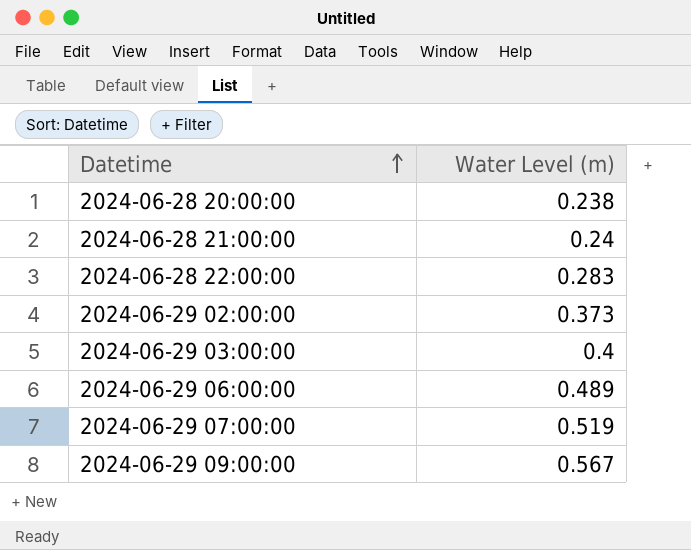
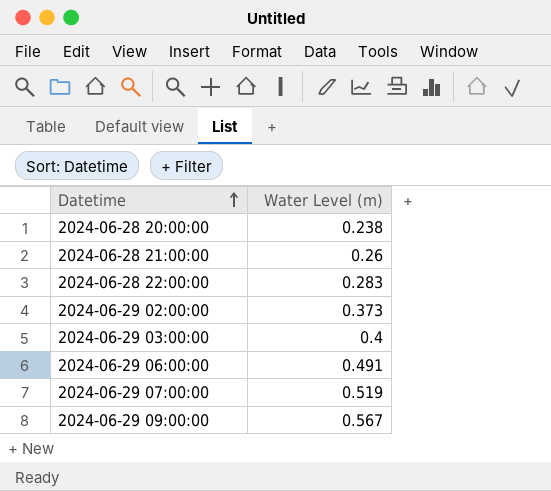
2024-06-28 21:00:00 | Water Level (m): 0.24 -> 0.26
2024-06-29 06:00:00 | Water Level (m): 0.489 -> 0.491

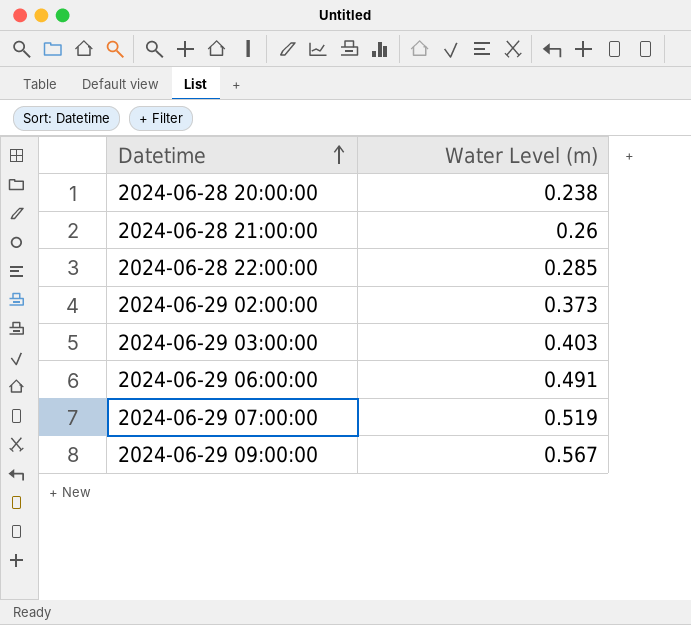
2024-06-28 22:00:00 | Water Level (m): 0.283 -> 0.285
2024-06-29 03:00:00 | Water Level (m): 0.4 -> 0.403

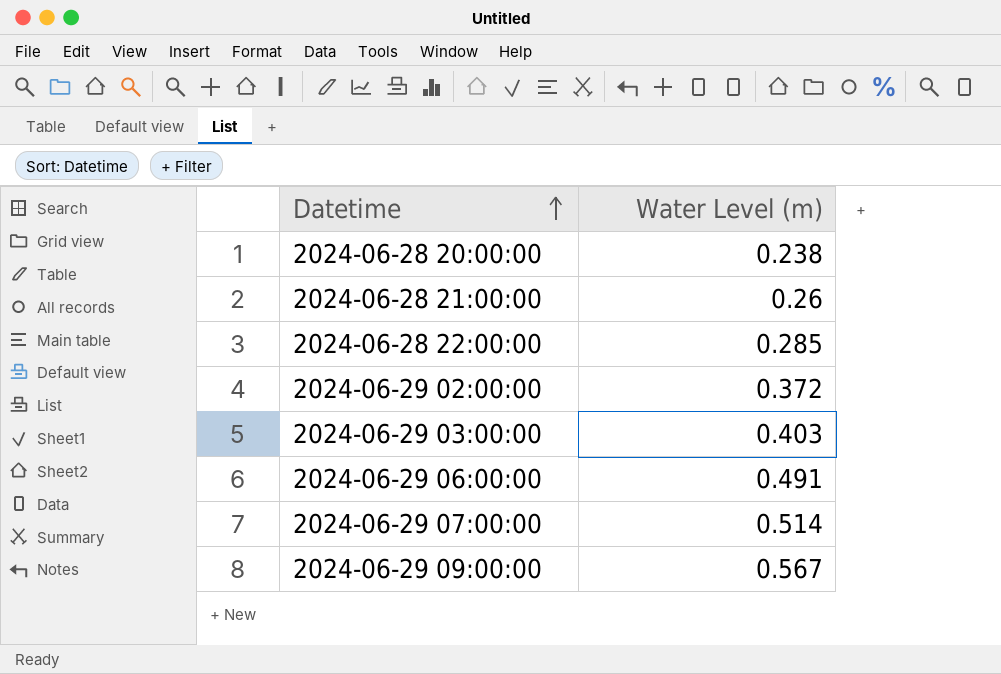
2024-06-29 02:00:00 | Water Level (m): 0.373 -> 0.372
2024-06-29 07:00:00 | Water Level (m): 0.519 -> 0.514

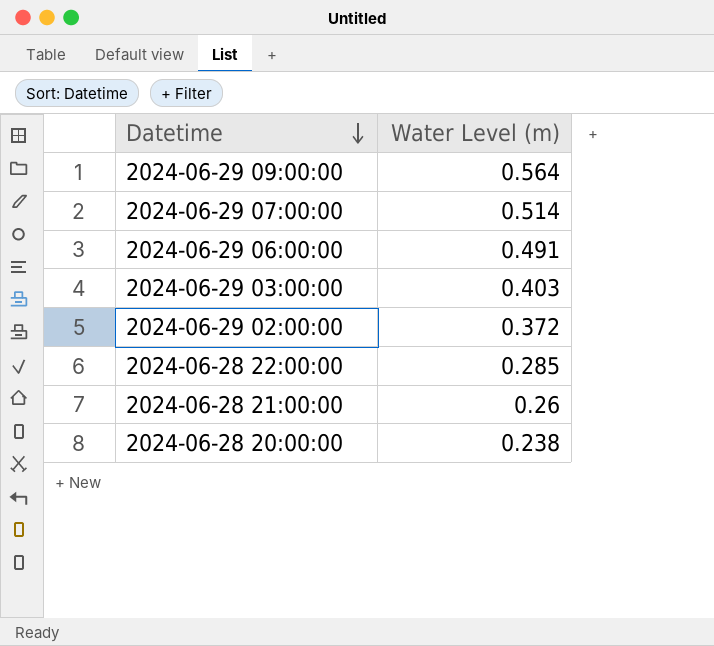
row order: Datetime ascending -> Datetime descending
2024-06-29 09:00:00 | Water Level (m): 0.567 -> 0.564

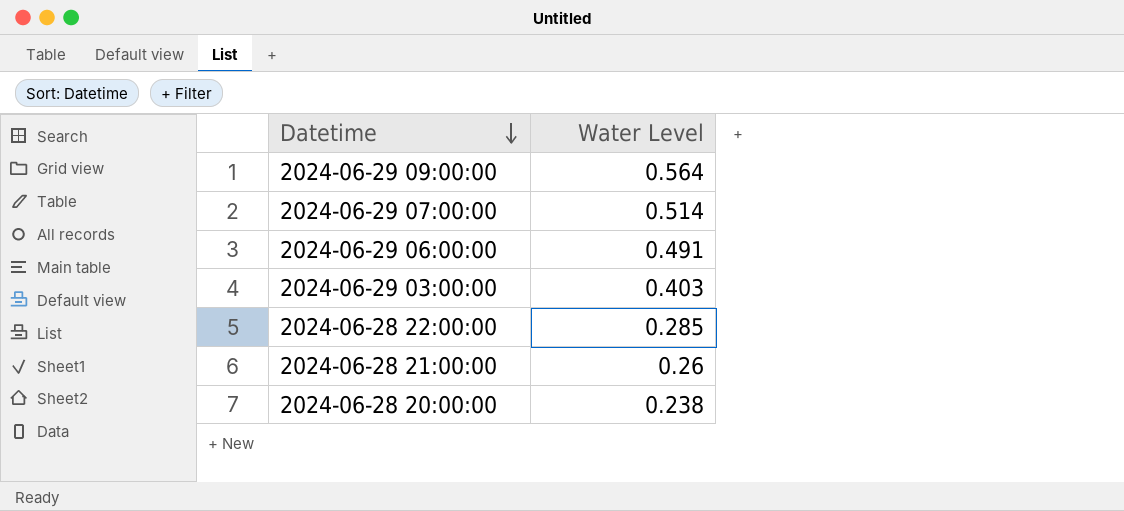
column name: Water Level (m) -> Water Level
row 2024-06-29 02:00:00: 0.372 -> none

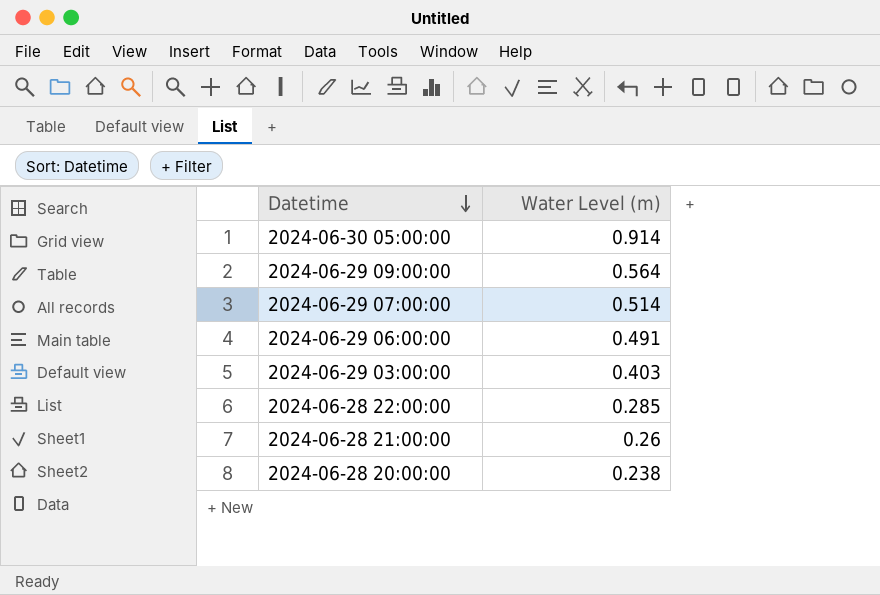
column name: Water Level -> Water Level (m)
row 2024-06-30 05:00:00: none -> 0.914

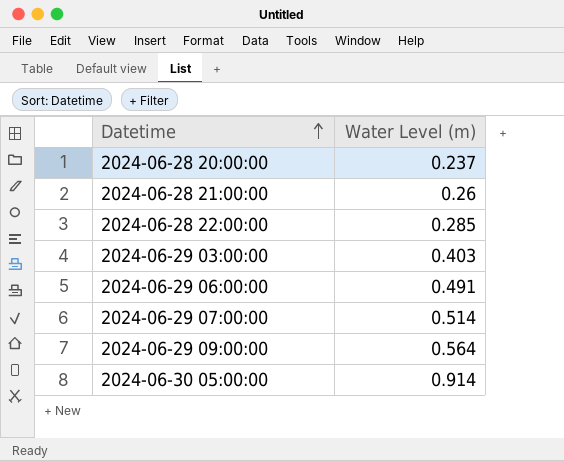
row order: Datetime descending -> Datetime ascending
2024-06-28 20:00:00 | Water Level (m): 0.238 -> 0.237

